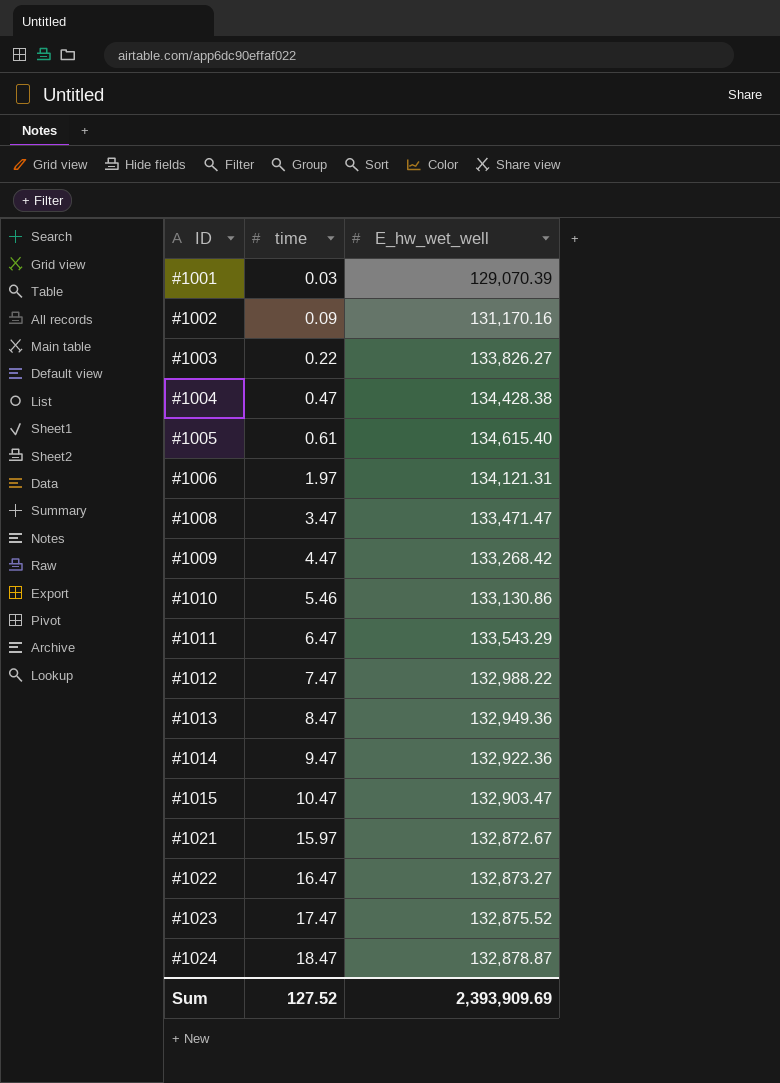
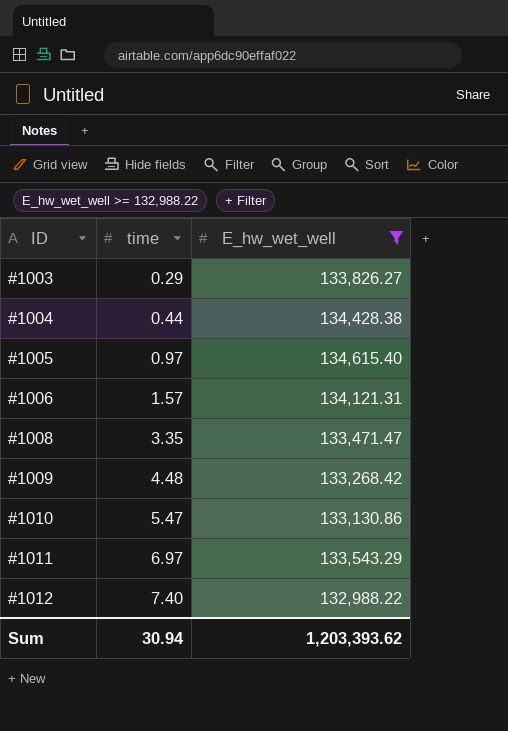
filter: none -> E_hw_wet_well >= 132,988.22
#1003 | time: 0.22 -> 0.29
#1004 | time: 0.47 -> 0.44
#1005 | time: 0.61 -> 0.97
#1006 | time: 1.97 -> 1.57
#1008 | time: 3.47 -> 3.35
#1009 | time: 4.47 -> 4.48
#1010 | time: 5.46 -> 5.47
#1011 | time: 6.47 -> 6.97
#1012 | time: 7.47 -> 7.40
Sum | time: 127.52 -> 30.94
Sum | E_hw_wet_well: 2,393,909.69 -> 1,203,393.62

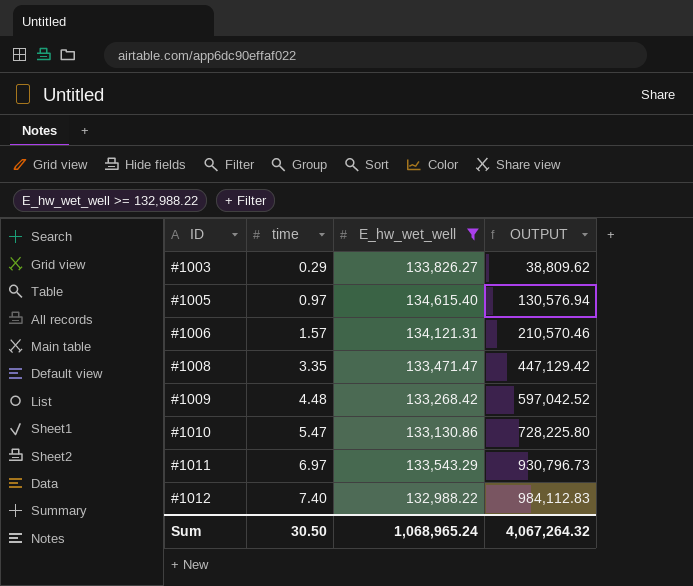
column OUTPUT | formula: none -> [time] * [E_hw_wet_well]
row #1004: 0.44 | 134,428.38 -> none
Sum | time: 30.94 -> 30.50
Sum | E_hw_wet_well: 1,203,393.62 -> 1,068,965.24

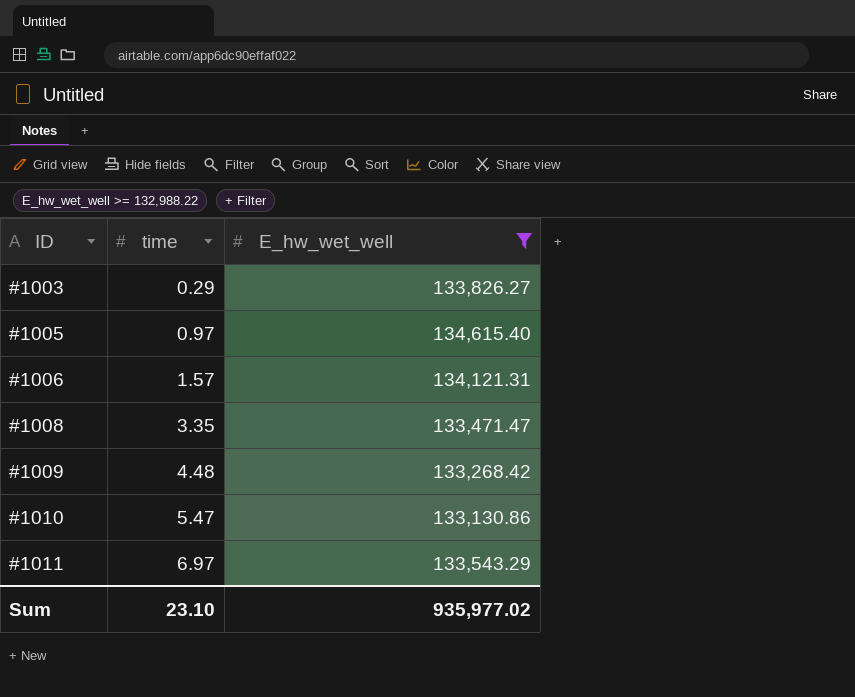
column OUTPUT | formula: [time] * [E_hw_wet_well] -> none
row #1012: 7.40 | 132,988.22 | 984,112.83 -> none
Sum | time: 30.50 -> 23.10
Sum | E_hw_wet_well: 1,068,965.24 -> 935,977.02

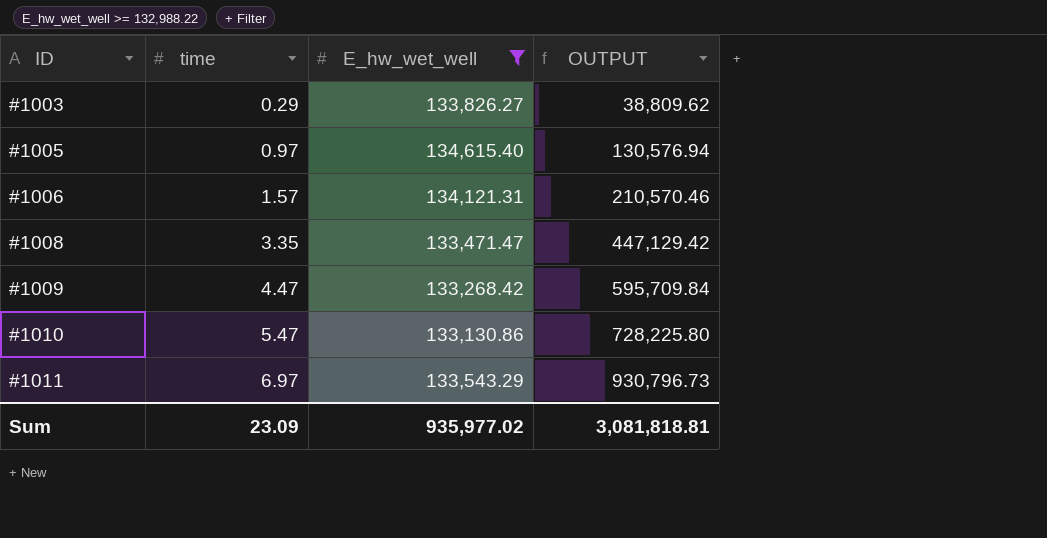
column OUTPUT | formula: none -> [time] * [E_hw_wet_well]
#1009 | time: 4.48 -> 4.47
Sum | time: 23.10 -> 23.09

